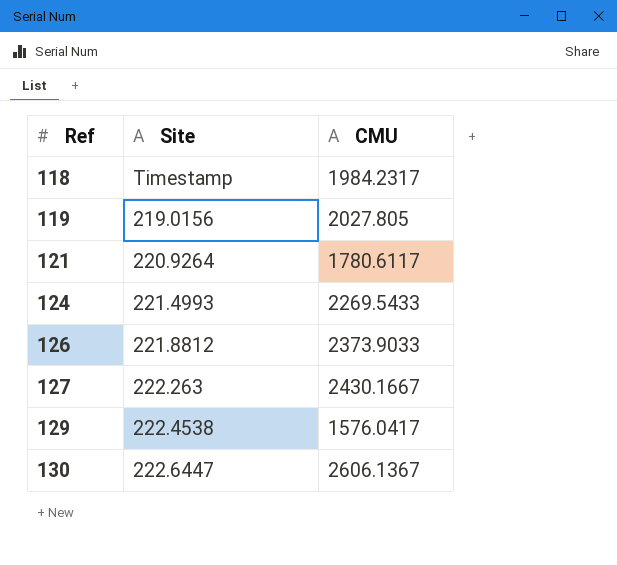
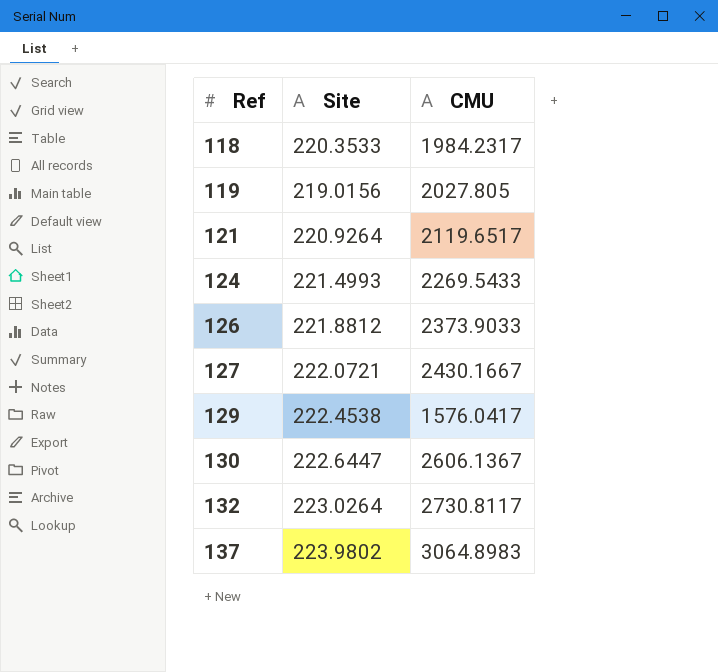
118 | Site: Timestamp -> 220.3533
121 | CMU: 1780.6117 -> 2119.6517
127 | Site: 222.263 -> 222.0721
row 132: none -> 223.0264 | 2730.8117
row 137: none -> 223.9802 | 3064.8983

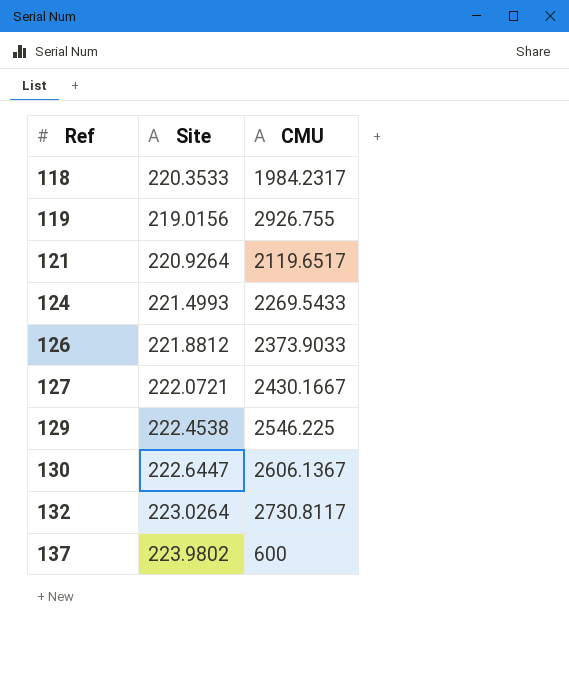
119 | CMU: 2027.805 -> 2926.755
129 | CMU: 1576.0417 -> 2546.225
137 | CMU: 3064.8983 -> 600

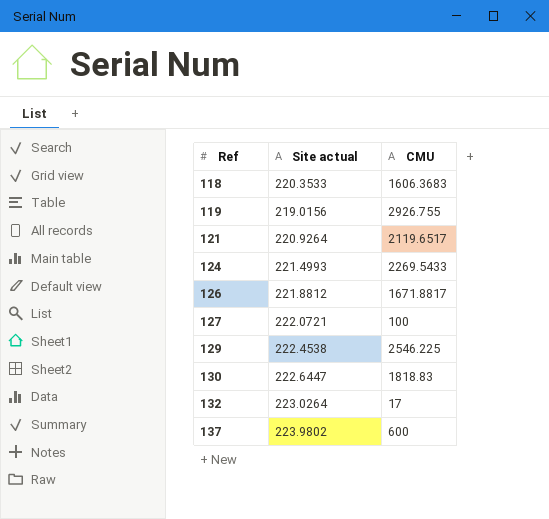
column name: Site -> Site actual
118 | CMU: 1984.2317 -> 1606.3683
126 | CMU: 2373.9033 -> 1671.8817
127 | CMU: 2430.1667 -> 100
130 | CMU: 2606.1367 -> 1818.83
132 | CMU: 2730.8117 -> 17

